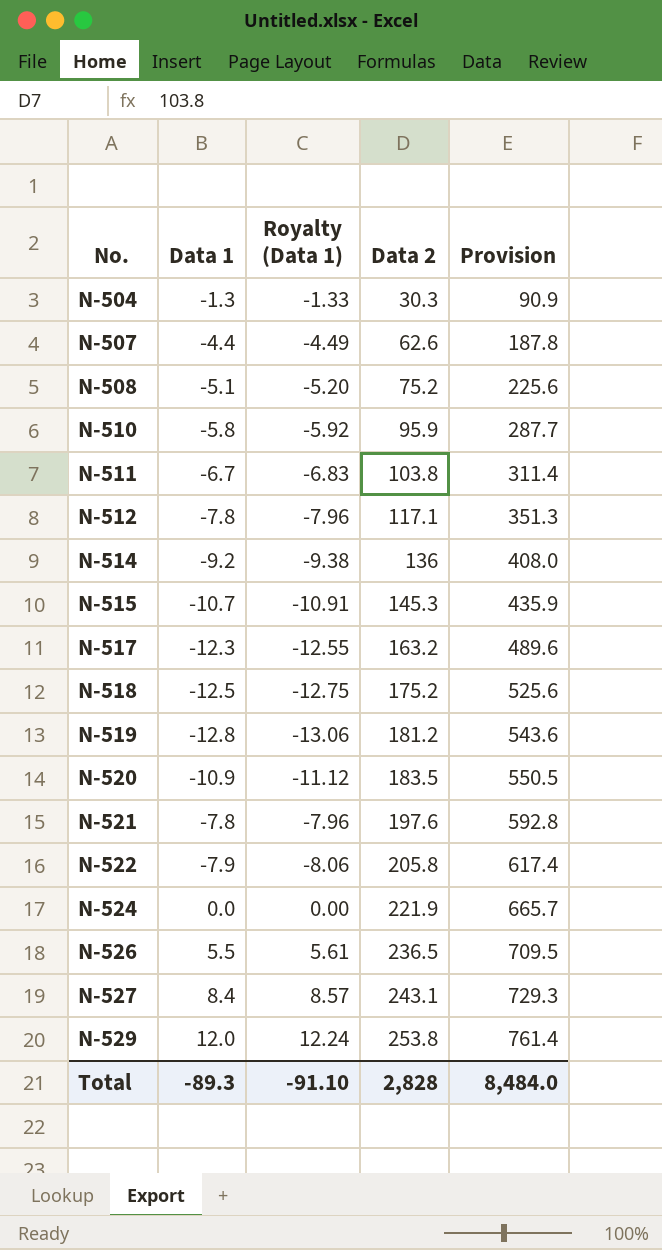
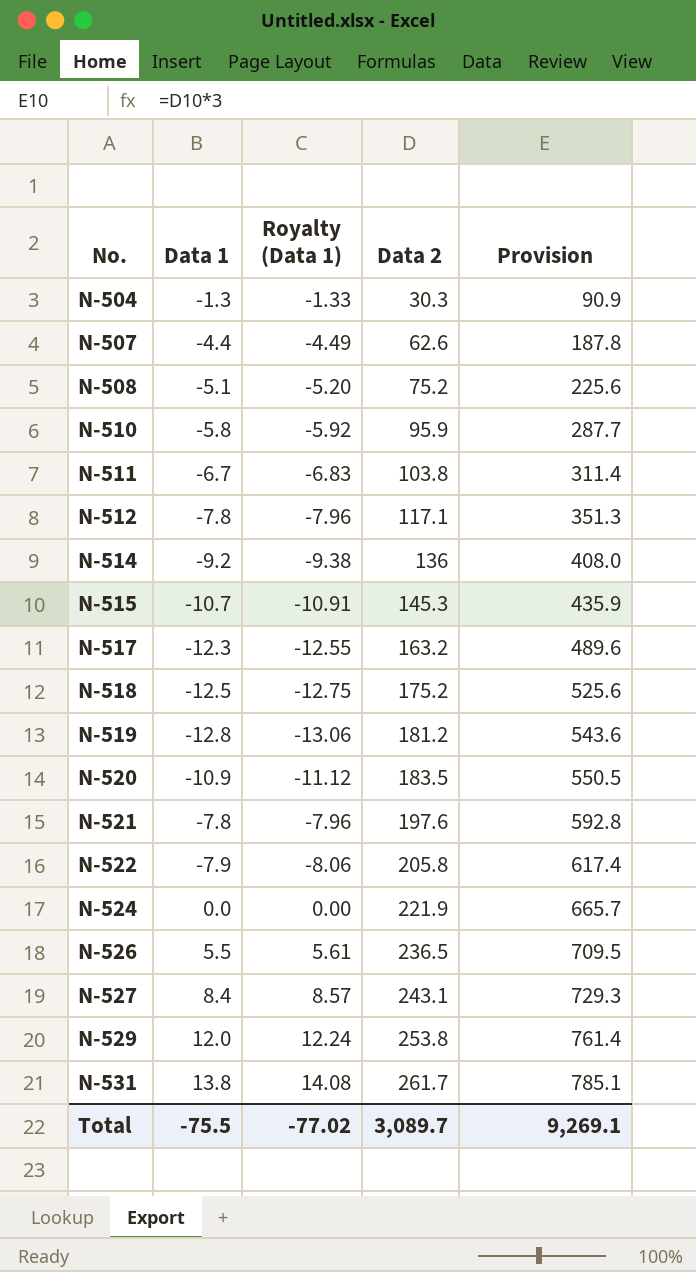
row N-531: none -> 13.8 | 14.08 | 261.7 | 785.1
Total | Data 1: -89.3 -> -75.5
Total | Royalty (Data 1): -91.10 -> -77.02
Total | Data 2: 2,828 -> 3,089.7
Total | Provision: 8,484.0 -> 9,269.1

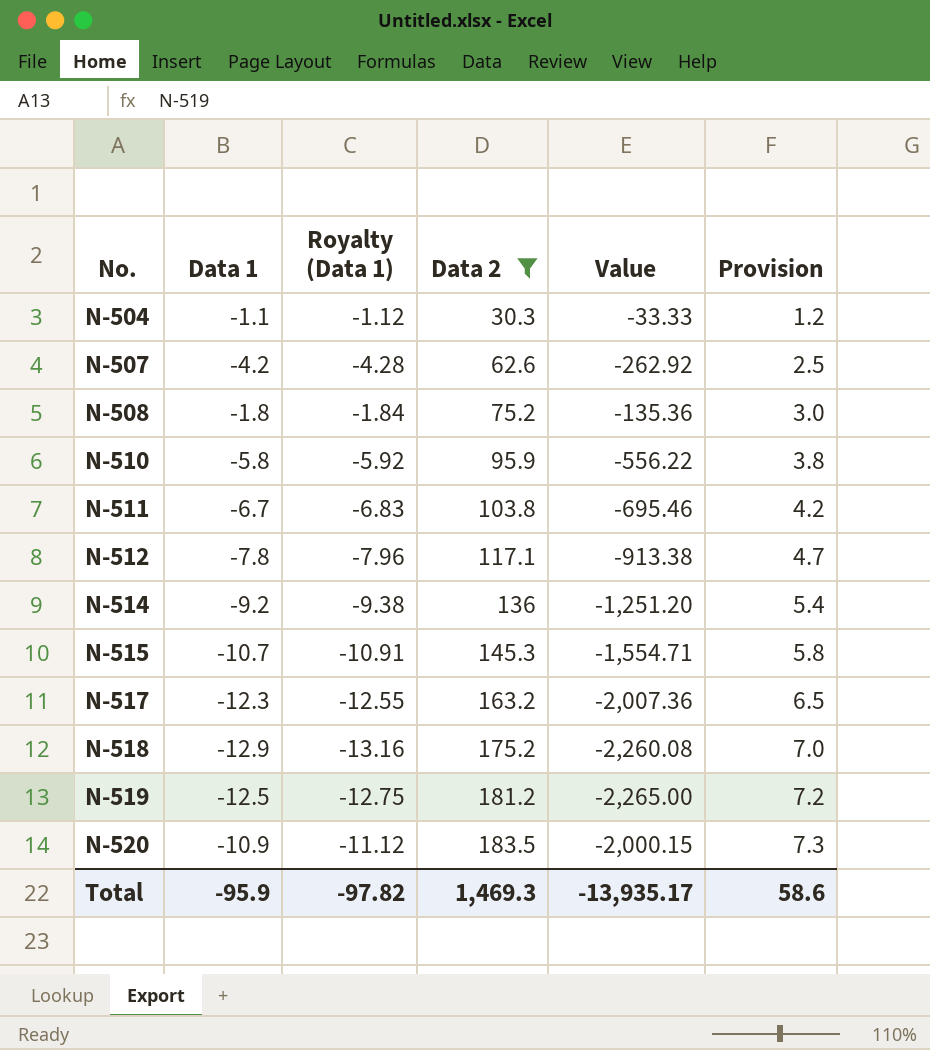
filter: none -> Data 2 <= 183.5
column Value | formula: none -> [Data 1] * [Data 2]
column Provision | formula: [Data 2] * 3 -> [Data 2] * 0.04
N-504 | Data 1: -1.3 -> -1.1
N-504 | Royalty (Data 1): -1.33 -> -1.12
N-507 | Data 1: -4.4 -> -4.2
N-507 | Royalty (Data 1): -4.49 -> -4.28
N-508 | Data 1: -5.1 -> -1.8
N-508 | Royalty (Data 1): -5.20 -> -1.84
N-518 | Data 1: -12.5 -> -12.9
N-518 | Royalty (Data 1): -12.75 -> -13.16
N-519 | Data 1: -12.8 -> -12.5
N-519 | Royalty (Data 1): -13.06 -> -12.75
Total | Data 1: -75.5 -> -95.9
Total | Royalty (Data 1): -77.02 -> -97.82
Total | Data 2: 3,089.7 -> 1,469.3
Total | Provision: 9,269.1 -> 58.6

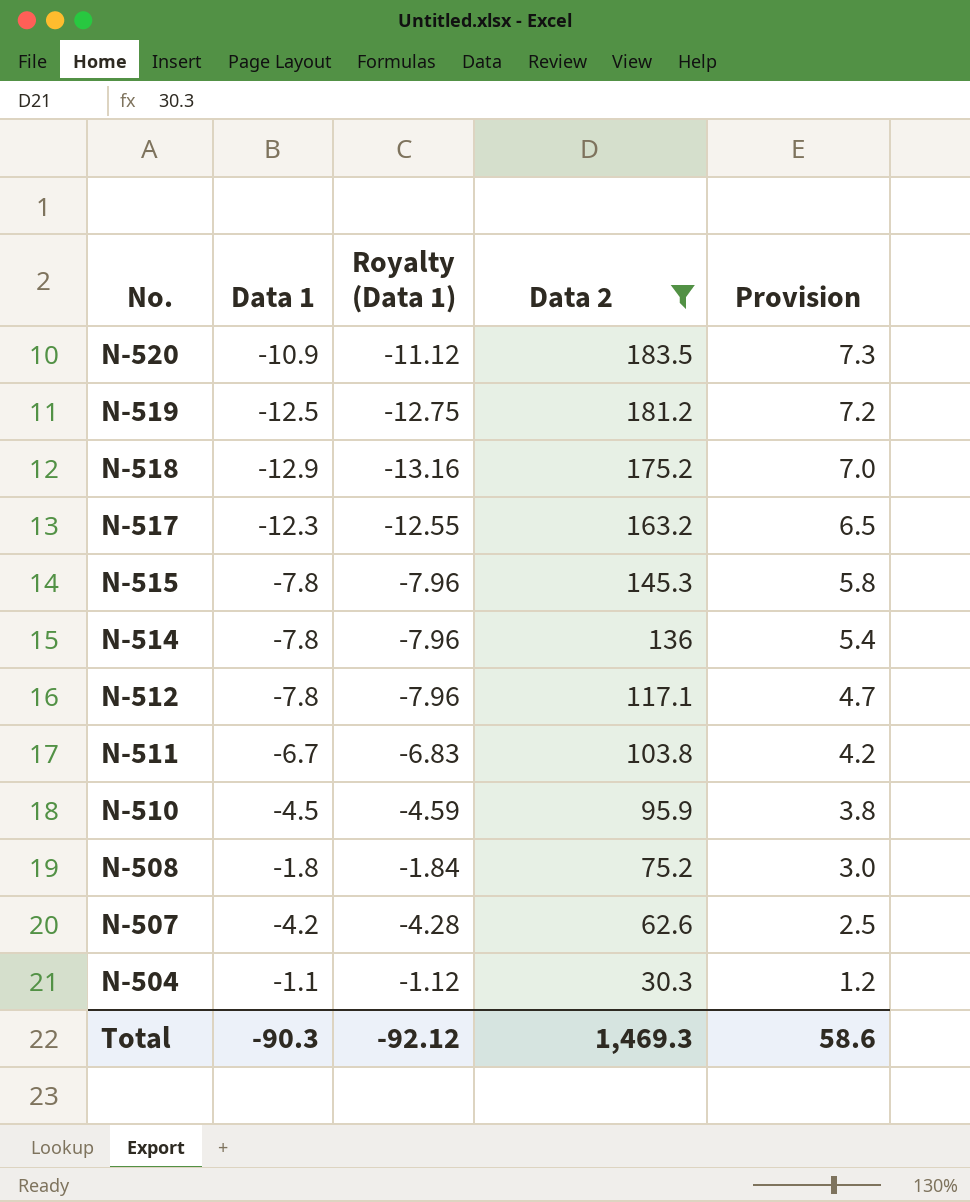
row order: No. ascending -> No. descending
column Value | formula: [Data 1] * [Data 2] -> none
N-515 | Data 1: -10.7 -> -7.8
N-515 | Royalty (Data 1): -10.91 -> -7.96
N-514 | Data 1: -9.2 -> -7.8
N-514 | Royalty (Data 1): -9.38 -> -7.96
N-510 | Data 1: -5.8 -> -4.5
N-510 | Royalty (Data 1): -5.92 -> -4.59
Total | Data 1: -95.9 -> -90.3
Total | Royalty (Data 1): -97.82 -> -92.12

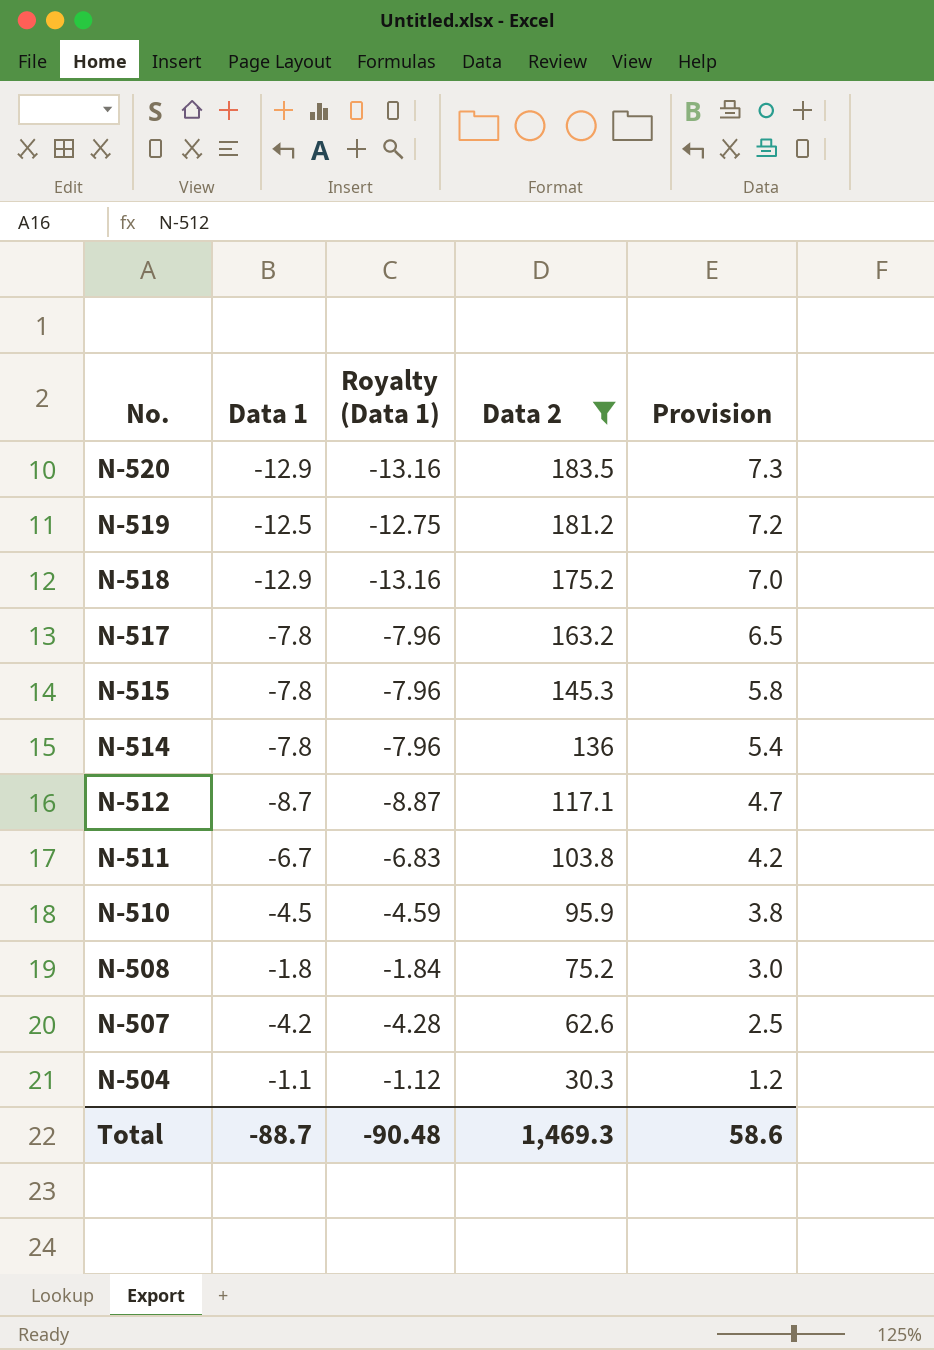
N-520 | Data 1: -10.9 -> -12.9
N-520 | Royalty (Data 1): -11.12 -> -13.16
N-517 | Data 1: -12.3 -> -7.8
N-517 | Royalty (Data 1): -12.55 -> -7.96
N-512 | Data 1: -7.8 -> -8.7
N-512 | Royalty (Data 1): -7.96 -> -8.87
Total | Data 1: -90.3 -> -88.7
Total | Royalty (Data 1): -92.12 -> -90.48

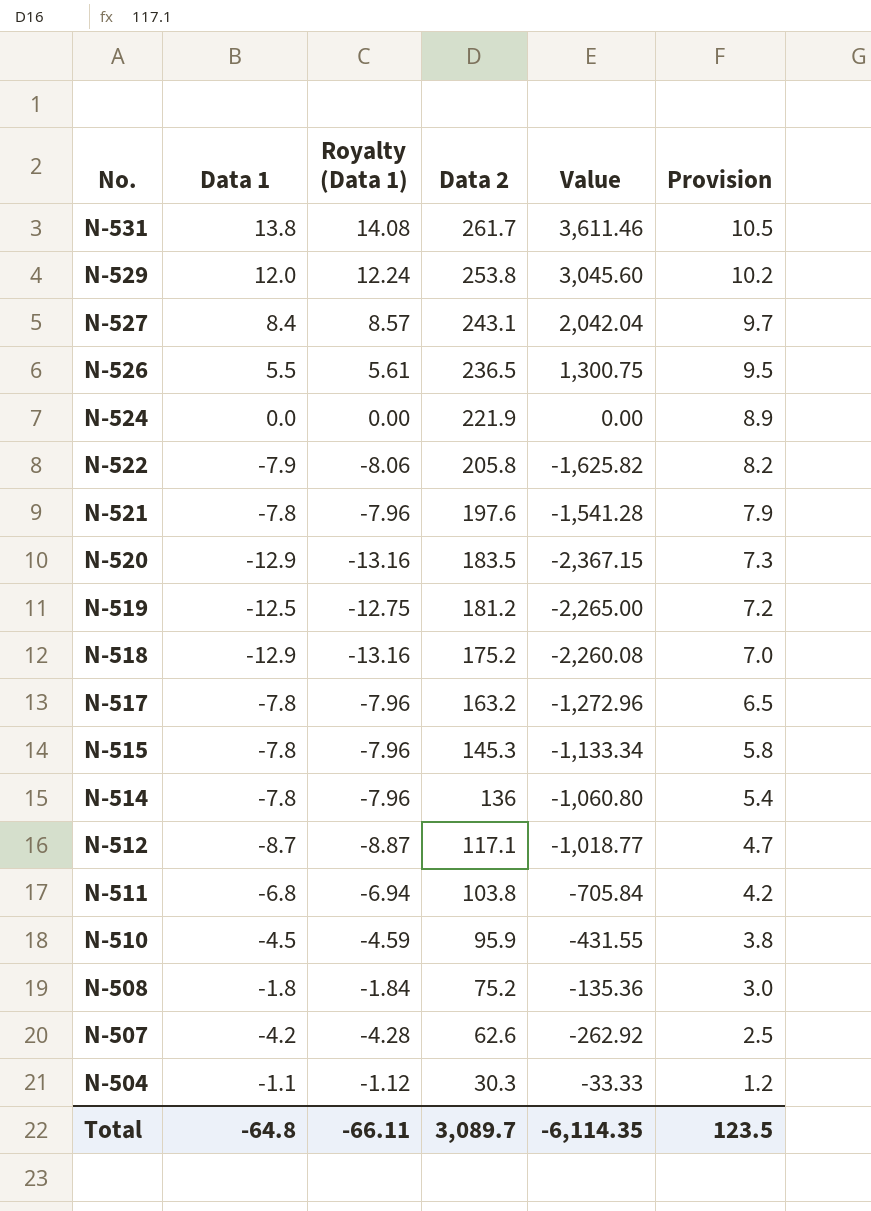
filter: Data 2 <= 183.5 -> none
column Value | formula: none -> [Data 1] * [Data 2]
N-511 | Data 1: -6.7 -> -6.8
N-511 | Royalty (Data 1): -6.83 -> -6.94
Total | Data 1: -88.7 -> -64.8
Total | Royalty (Data 1): -90.48 -> -66.11
Total | Data 2: 1,469.3 -> 3,089.7
Total | Provision: 58.6 -> 123.5

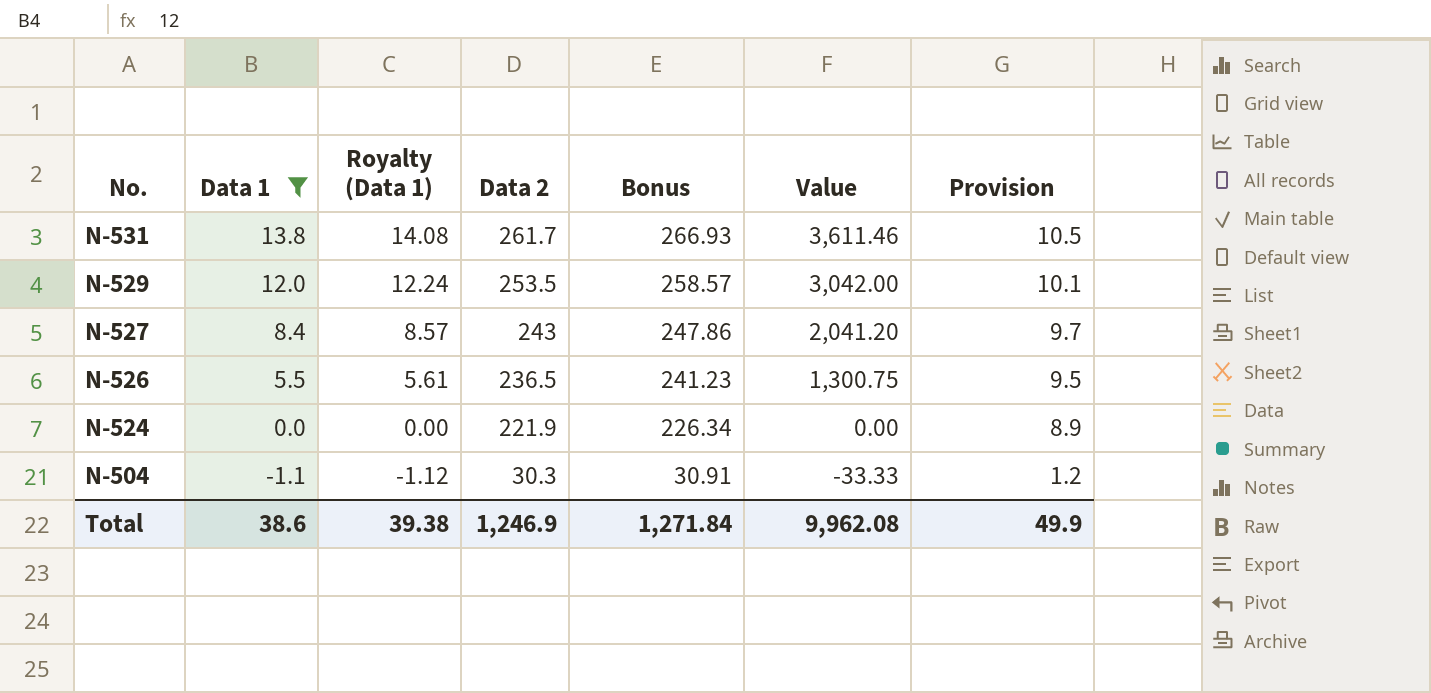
filter: none -> Data 1 >= -1.1
column Bonus | formula: none -> [Data 2] * 1.02
N-529 | Data 2: 253.8 -> 253.5
N-529 | Value: 3,045.60 -> 3,042.00
N-529 | Provision: 10.2 -> 10.1
N-527 | Data 2: 243.1 -> 243
N-527 | Value: 2,042.04 -> 2,041.20
Total | Data 1: -64.8 -> 38.6
Total | Royalty (Data 1): -66.11 -> 39.38
Total | Data 2: 3,089.7 -> 1,246.9
Total | Value: -6,114.35 -> 9,962.08
Total | Provision: 123.5 -> 49.9

